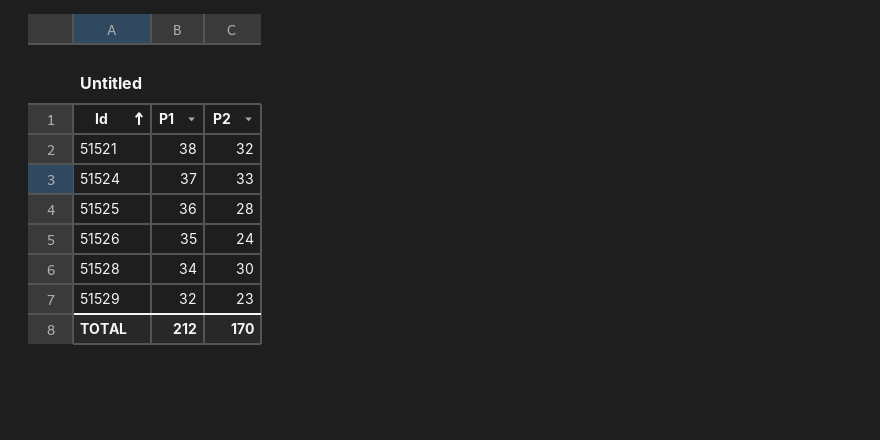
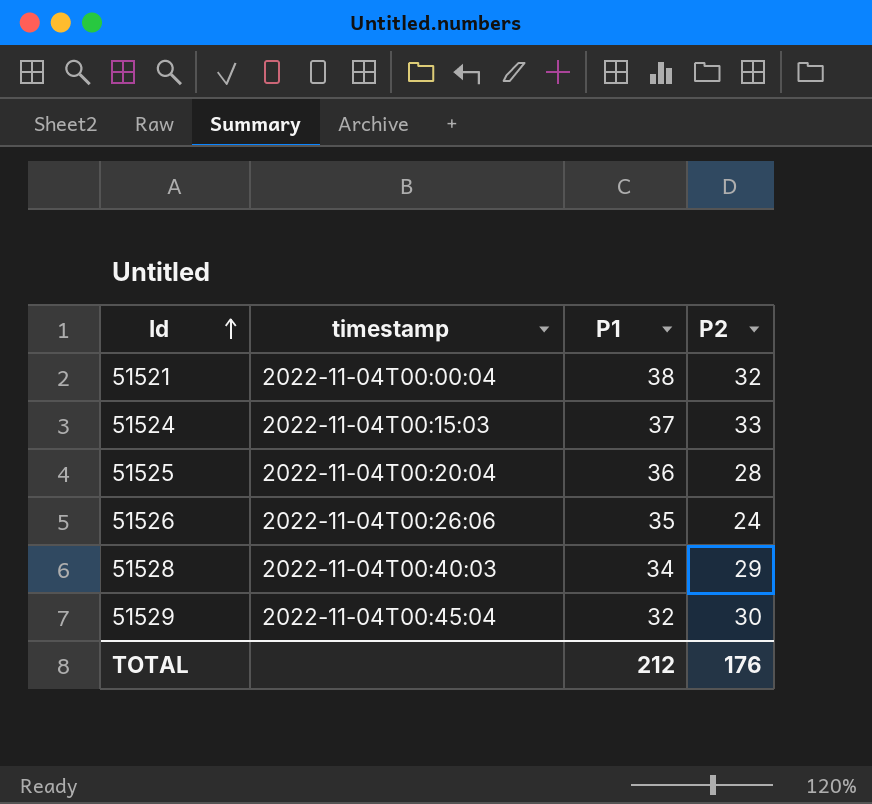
column timestamp | position: none -> 2
51528 | P2: 30 -> 29
51529 | P2: 23 -> 30
TOTAL | P2: 170 -> 176

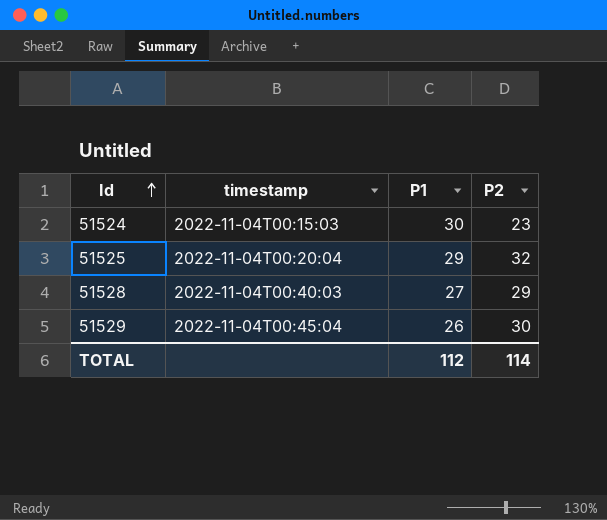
row 51521: 2022-11-04T00:00:04 | 38 | 32 -> none
row 51526: 2022-11-04T00:26:06 | 35 | 24 -> none
51524 | P1: 37 -> 30
51524 | P2: 33 -> 23
51525 | P1: 36 -> 29
51525 | P2: 28 -> 32
51528 | P1: 34 -> 27
51529 | P1: 32 -> 26
TOTAL | P1: 212 -> 112
TOTAL | P2: 176 -> 114

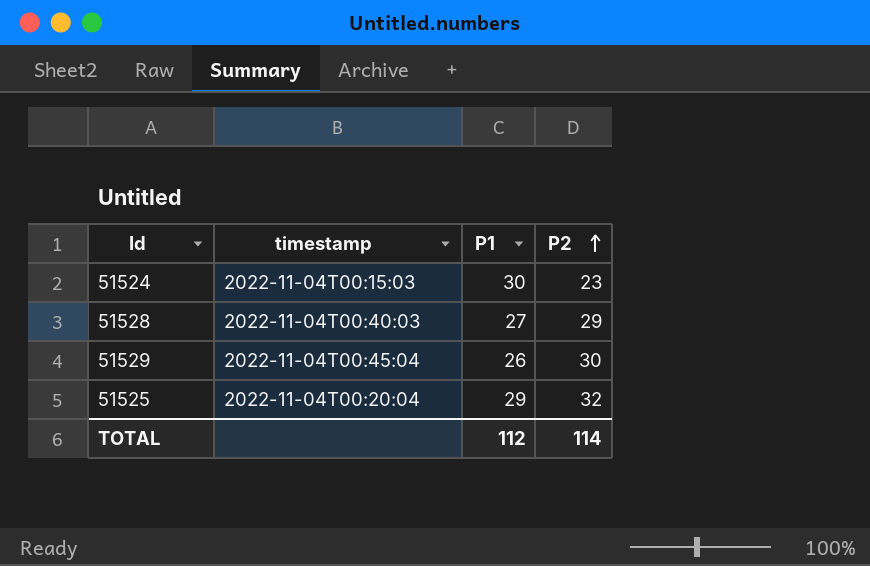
row order: Id ascending -> P2 ascending

